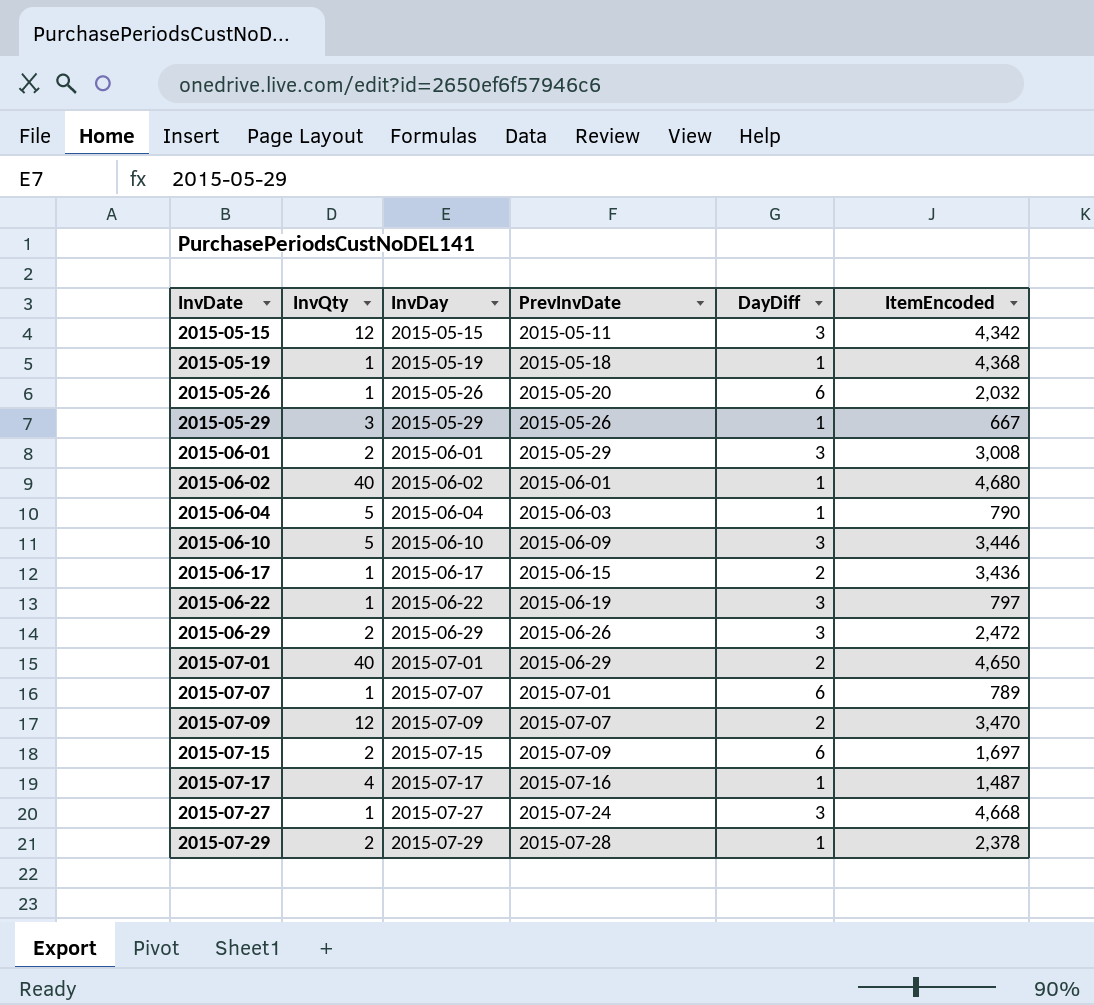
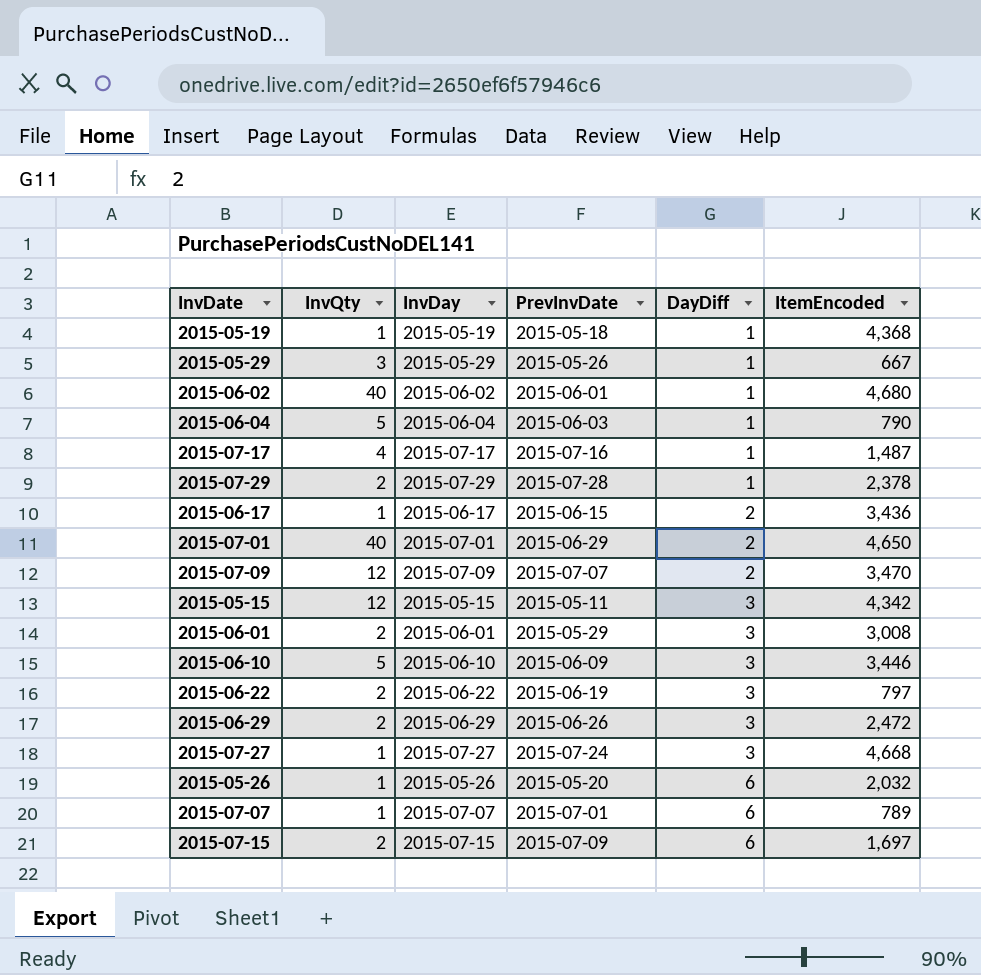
row order: InvDate ascending -> DayDiff ascending
2015-06-22 | InvQty: 1 -> 2

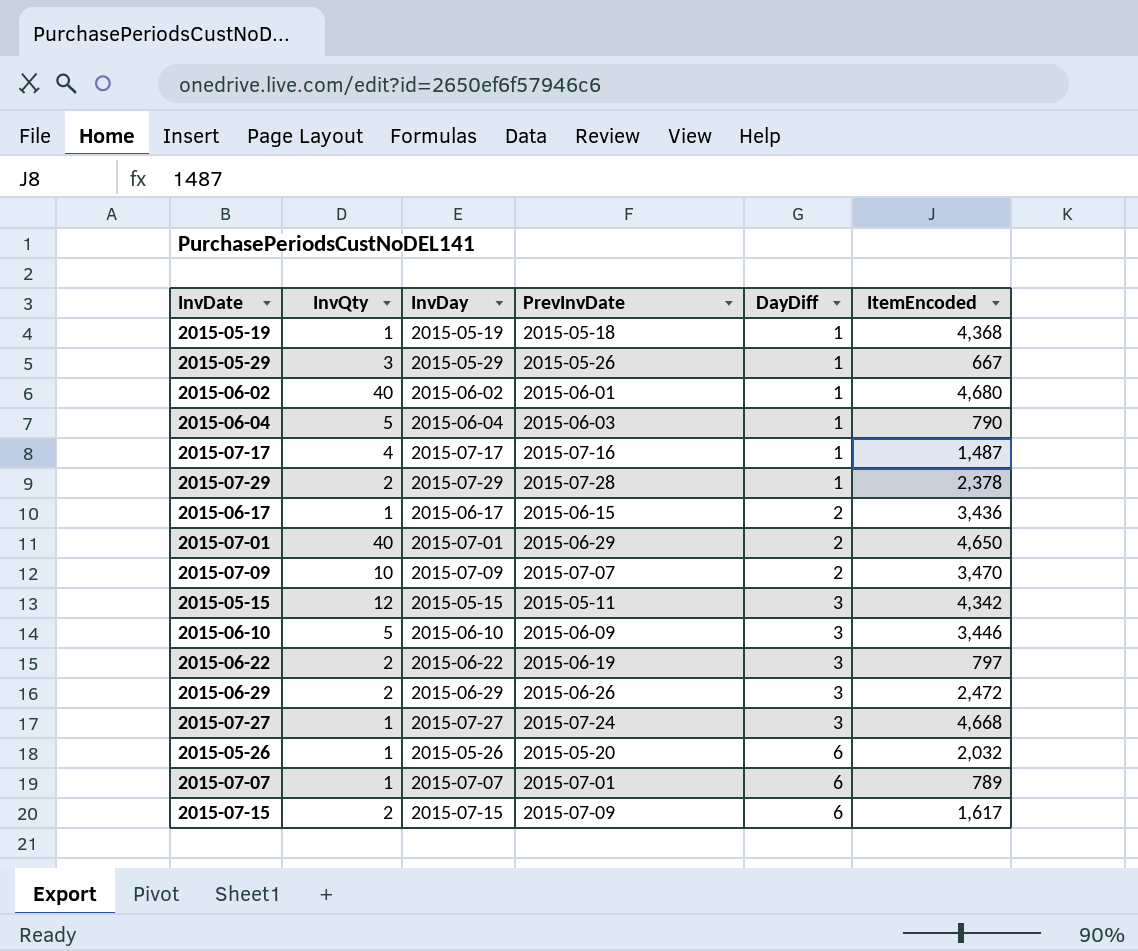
row 2015-06-01: 2 | 2015-06-01 | 2015-05-29 | 3 | 3,008 -> none
2015-07-09 | InvQty: 12 -> 10
2015-07-15 | ItemEncoded: 1,697 -> 1,617

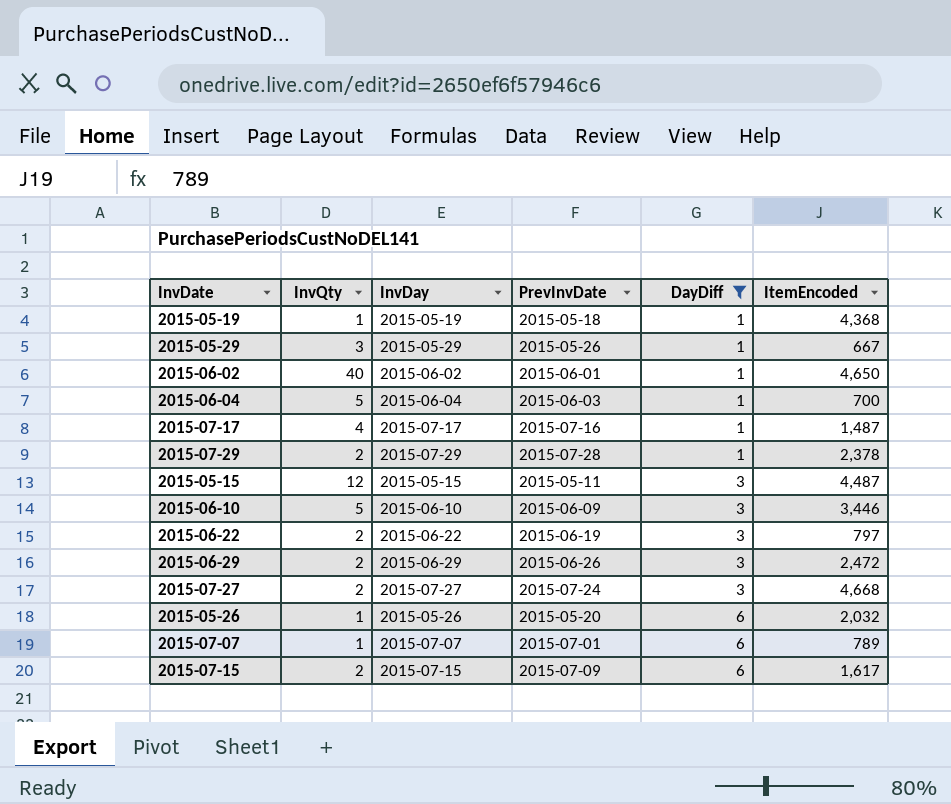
filter: none -> DayDiff != 2
2015-06-02 | ItemEncoded: 4,680 -> 4,650
2015-06-04 | ItemEncoded: 790 -> 700
2015-05-15 | ItemEncoded: 4,342 -> 4,487
2015-07-27 | InvQty: 1 -> 2

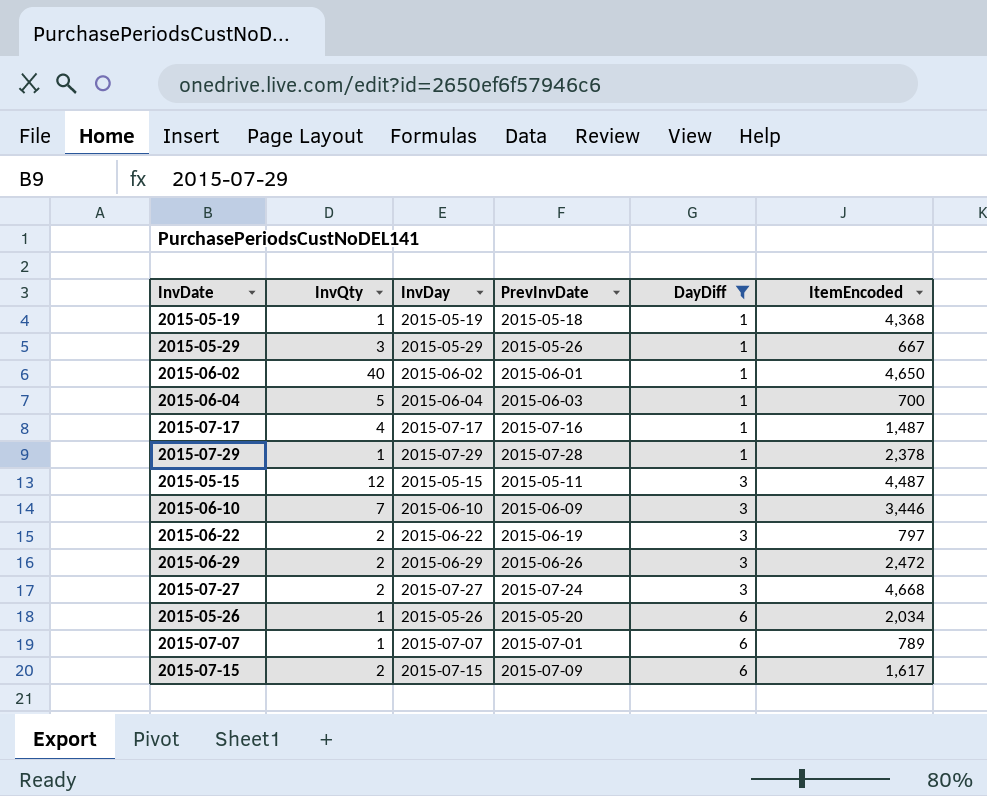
2015-07-29 | InvQty: 2 -> 1
2015-06-10 | InvQty: 5 -> 7
2015-05-26 | ItemEncoded: 2,032 -> 2,034

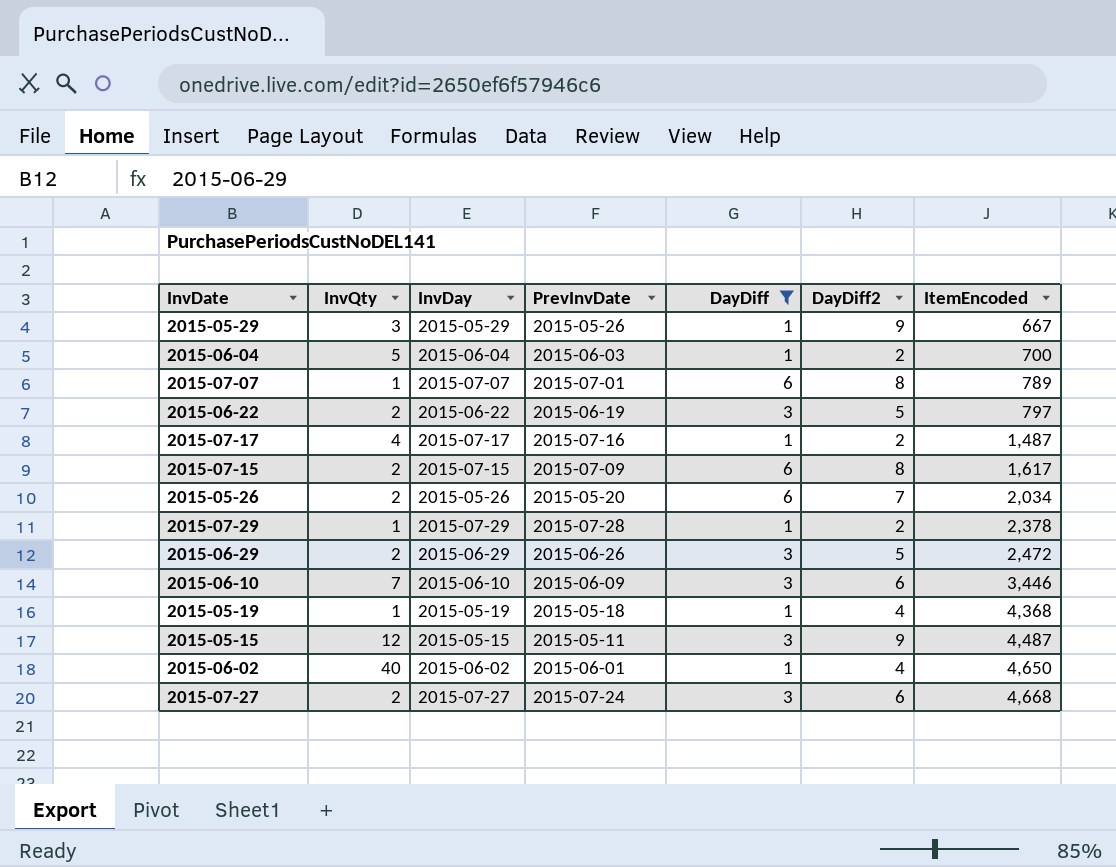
row order: DayDiff ascending -> ItemEncoded ascending
column DayDiff2 | position: none -> 6
2015-05-26 | InvQty: 1 -> 2

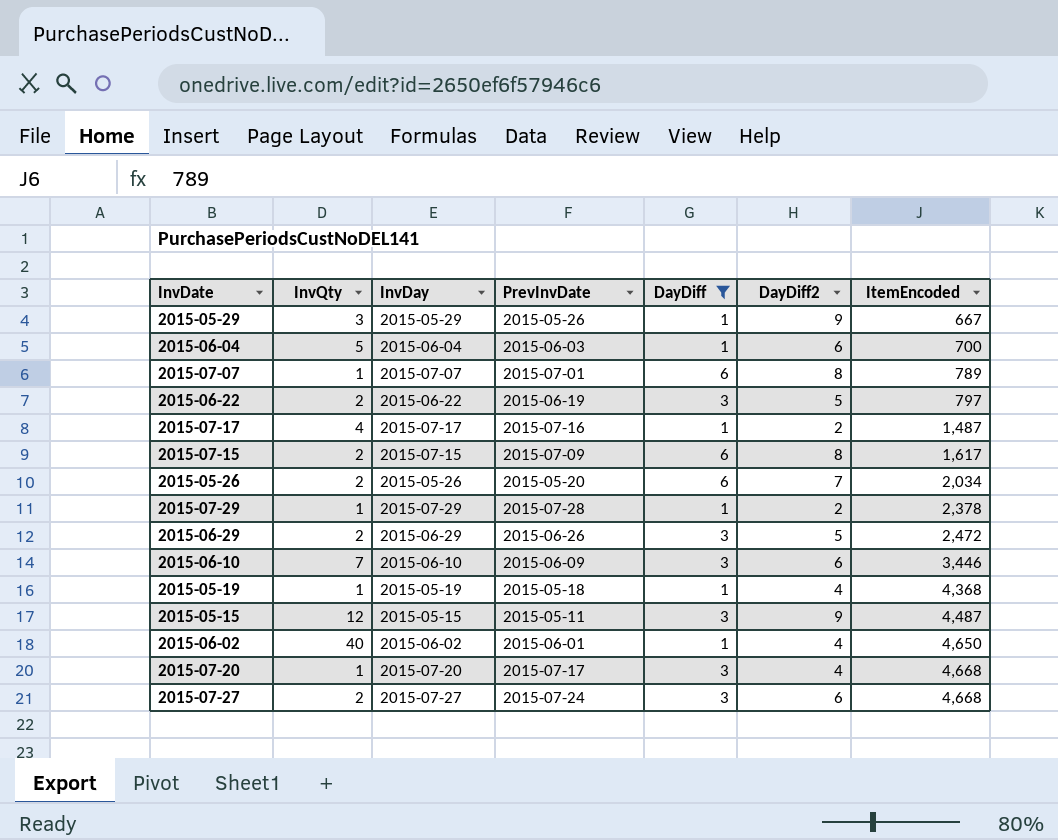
2015-06-04 | DayDiff2: 2 -> 6
row 2015-07-20: none -> 1 | 2015-07-20 | 2015-07-17 | 3 | 4 | 4,668

